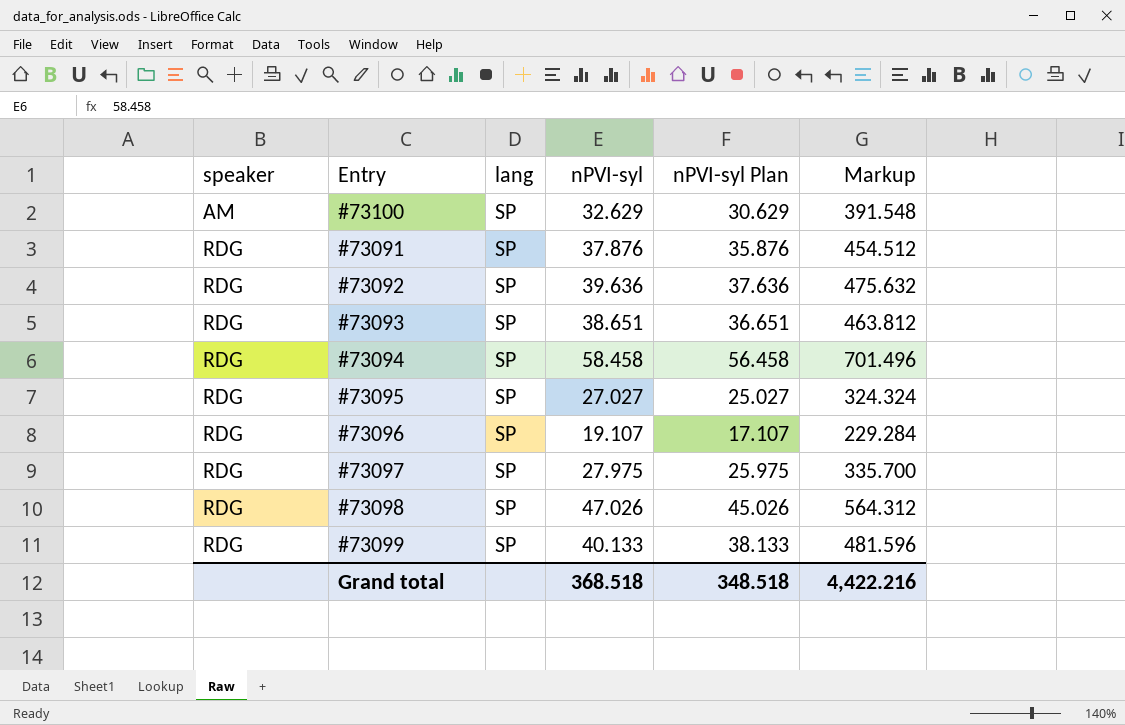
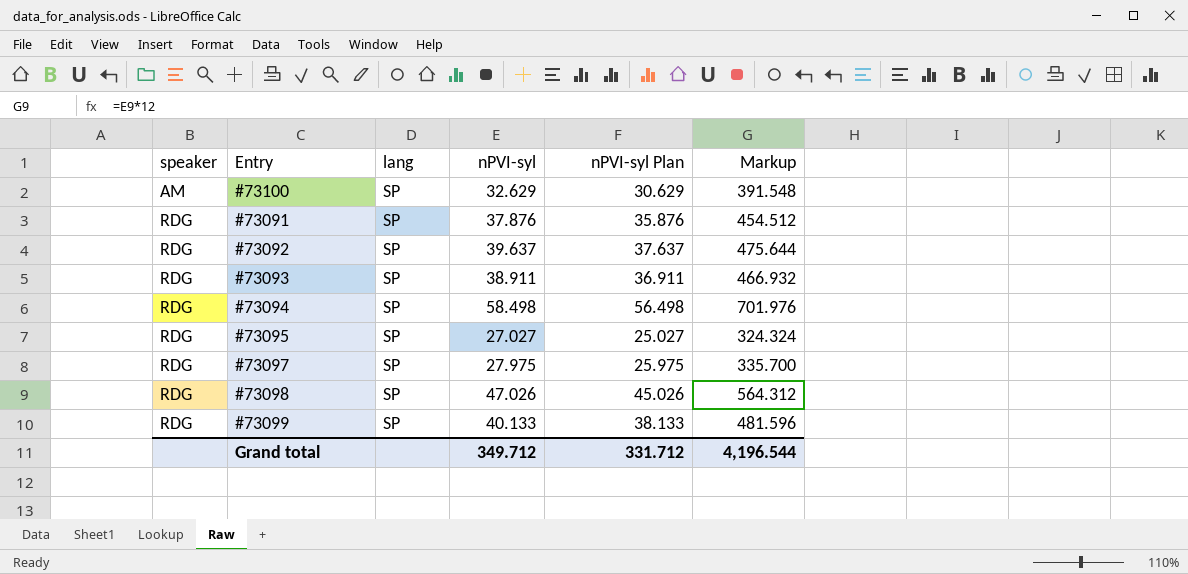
row #73096: RDG | SP | 19.107 | 17.107 | 229.284 -> none
#73092 | nPVI-syl: 39.636 -> 39.637
#73092 | nPVI-syl Plan: 37.636 -> 37.637
#73092 | Markup: 475.632 -> 475.644
#73093 | nPVI-syl: 38.651 -> 38.911
#73093 | nPVI-syl Plan: 36.651 -> 36.911
#73093 | Markup: 463.812 -> 466.932
#73094 | nPVI-syl: 58.458 -> 58.498
#73094 | nPVI-syl Plan: 56.458 -> 56.498
#73094 | Markup: 701.496 -> 701.976
Grand total | nPVI-syl: 368.518 -> 349.712
Grand total | nPVI-syl Plan: 348.518 -> 331.712
Grand total | Markup: 4,422.216 -> 4,196.544

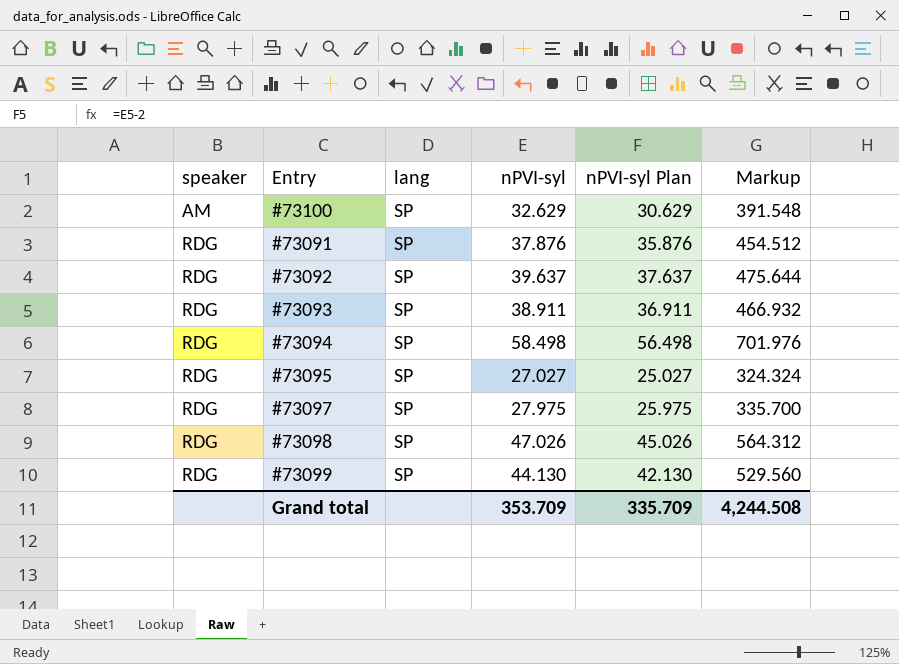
#73099 | nPVI-syl: 40.133 -> 44.130
#73099 | nPVI-syl Plan: 38.133 -> 42.130
#73099 | Markup: 481.596 -> 529.560
Grand total | nPVI-syl: 349.712 -> 353.709
Grand total | nPVI-syl Plan: 331.712 -> 335.709
Grand total | Markup: 4,196.544 -> 4,244.508

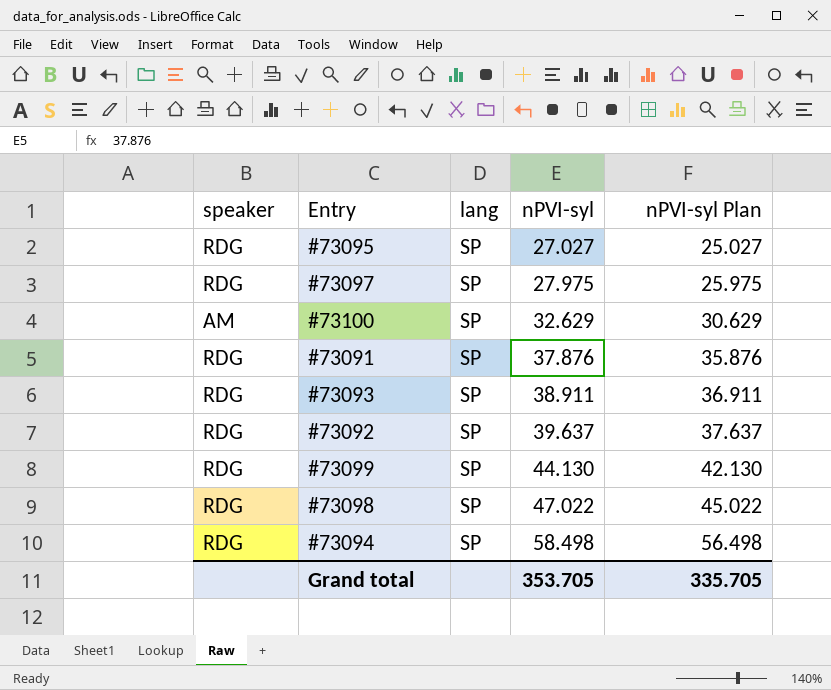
row order: speaker ascending -> nPVI-syl ascending
column Markup | formula: [nPVI-syl] * 12 -> none
#73098 | nPVI-syl: 47.026 -> 47.022
#73098 | nPVI-syl Plan: 45.026 -> 45.022
Grand total | nPVI-syl: 353.709 -> 353.705
Grand total | nPVI-syl Plan: 335.709 -> 335.705

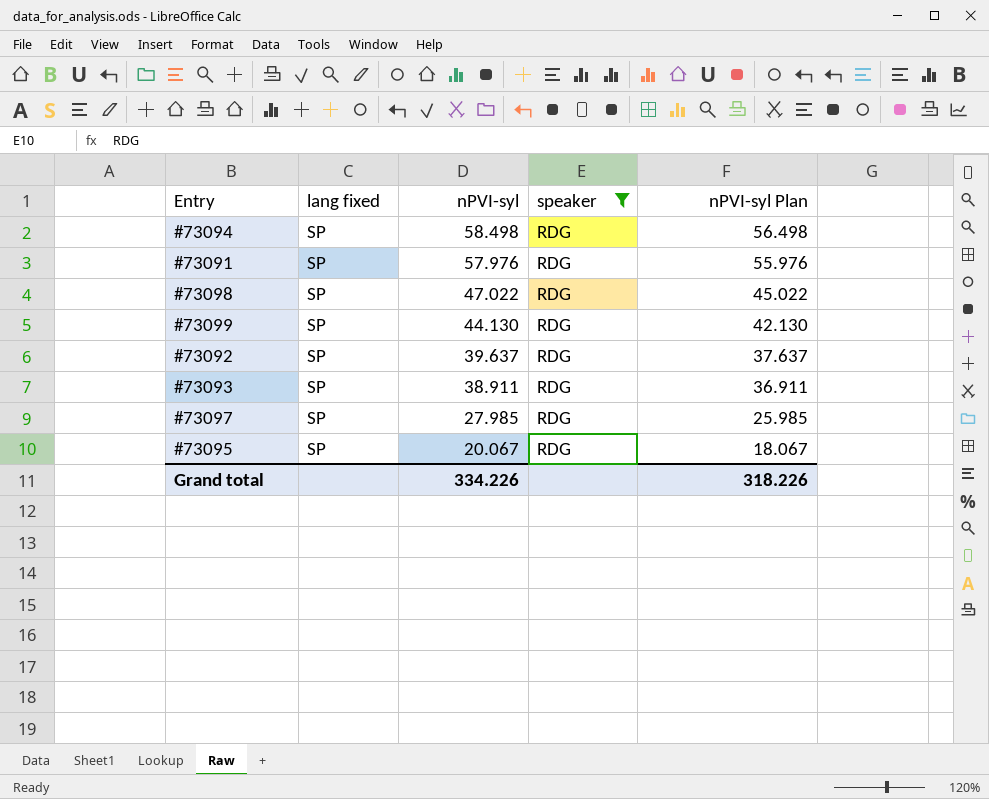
filter: none -> speaker = RDG
row order: nPVI-syl ascending -> nPVI-syl descending
column name: lang -> lang fixed
column speaker | position: 1 -> 4
#73091 | nPVI-syl: 37.876 -> 57.976
#73091 | nPVI-syl Plan: 35.876 -> 55.976
#73097 | nPVI-syl: 27.975 -> 27.985
#73097 | nPVI-syl Plan: 25.975 -> 25.985
#73095 | nPVI-syl: 27.027 -> 20.067
#73095 | nPVI-syl Plan: 25.027 -> 18.067
Grand total | nPVI-syl: 353.705 -> 334.226
Grand total | nPVI-syl Plan: 335.705 -> 318.226

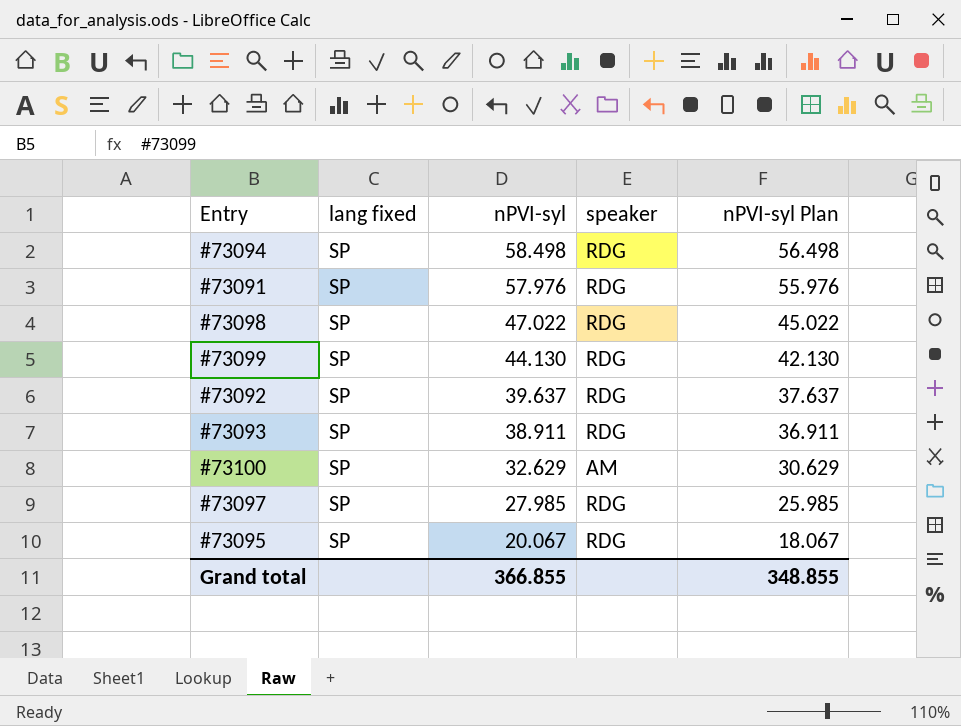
filter: speaker = RDG -> none
Grand total | nPVI-syl: 334.226 -> 366.855
Grand total | nPVI-syl Plan: 318.226 -> 348.855

